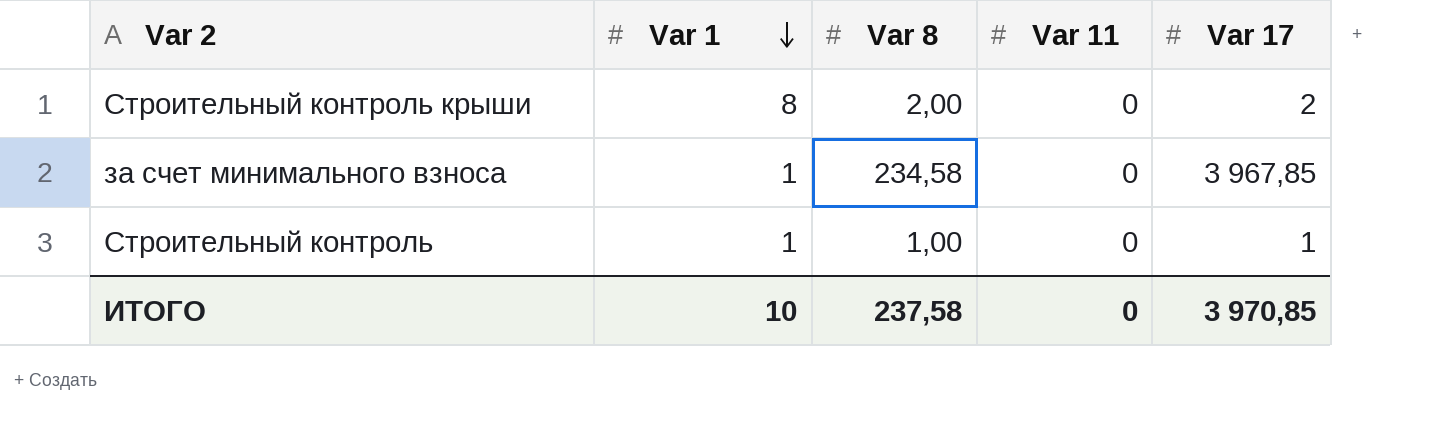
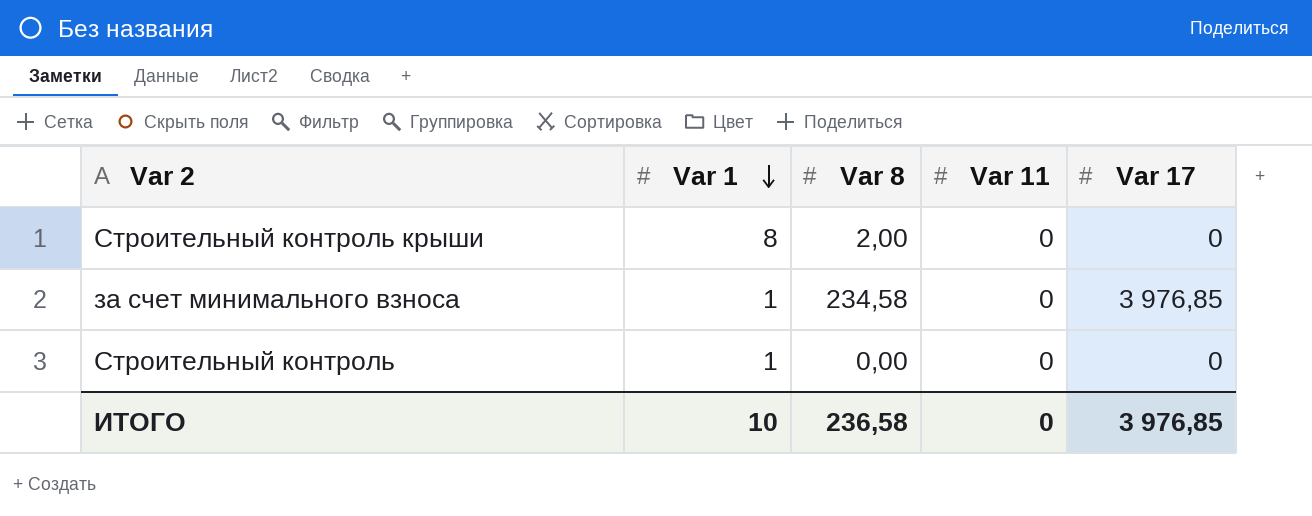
Строительный контроль крыши | Var 17: 2 -> 0
за счет минимального взноса | Var 17: 3 967,85 -> 3 976,85
Строительный контроль | Var 8: 1,00 -> 0,00
Строительный контроль | Var 17: 1 -> 0
ИТОГО | Var 8: 237,58 -> 236,58
ИТОГО | Var 17: 3 970,85 -> 3 976,85

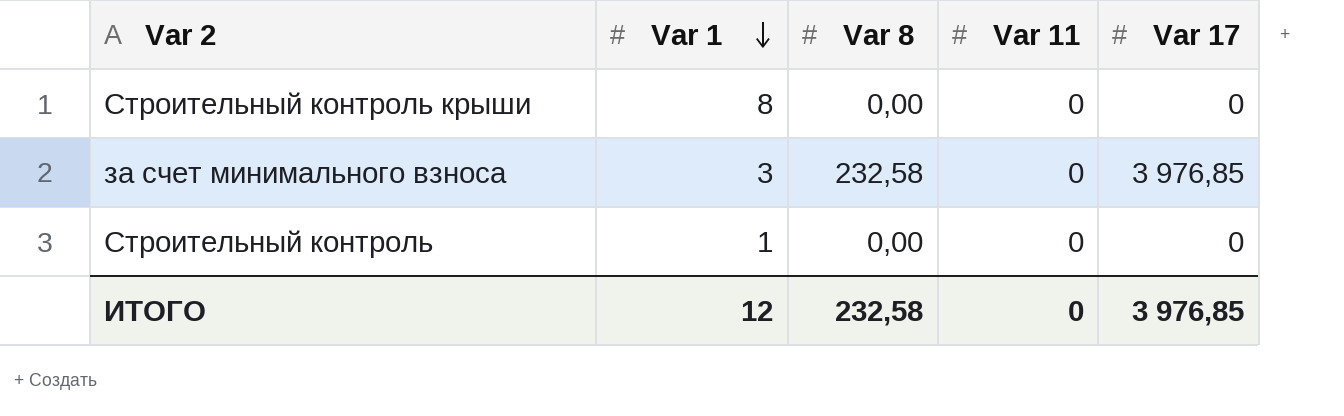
Строительный контроль крыши | Var 8: 2,00 -> 0,00
за счет минимального взноса | Var 1: 1 -> 3
за счет минимального взноса | Var 8: 234,58 -> 232,58
ИТОГО | Var 1: 10 -> 12
ИТОГО | Var 8: 236,58 -> 232,58

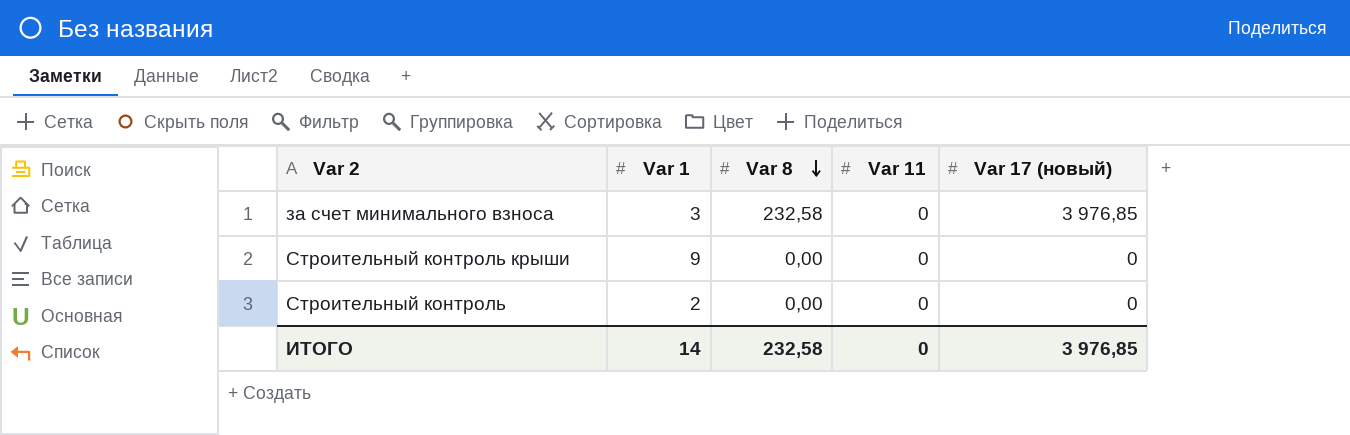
row order: Var 1 descending -> Var 8 descending
column name: Var 17 -> Var 17 (новый)
Строительный контроль крыши | Var 1: 8 -> 9
Строительный контроль | Var 1: 1 -> 2
ИТОГО | Var 1: 12 -> 14

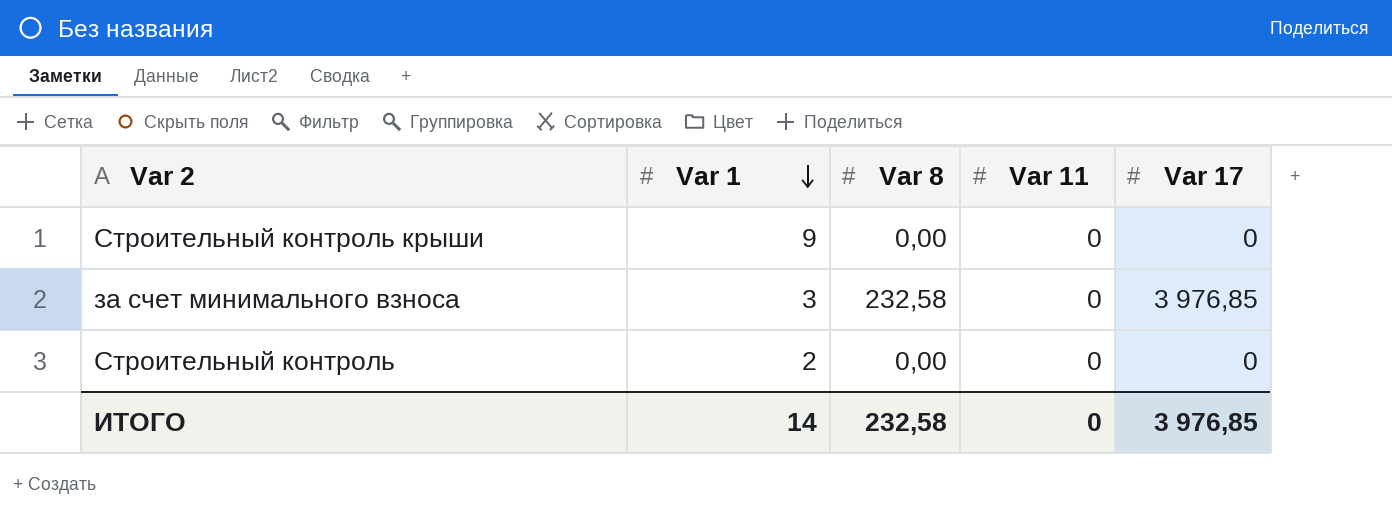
row order: Var 8 descending -> Var 1 descending
column name: Var 17 (новый) -> Var 17

